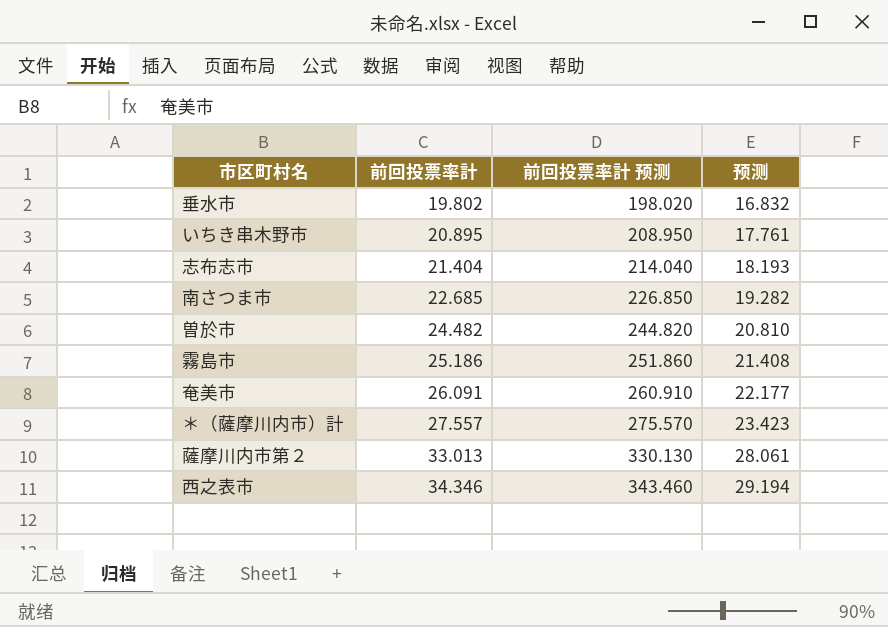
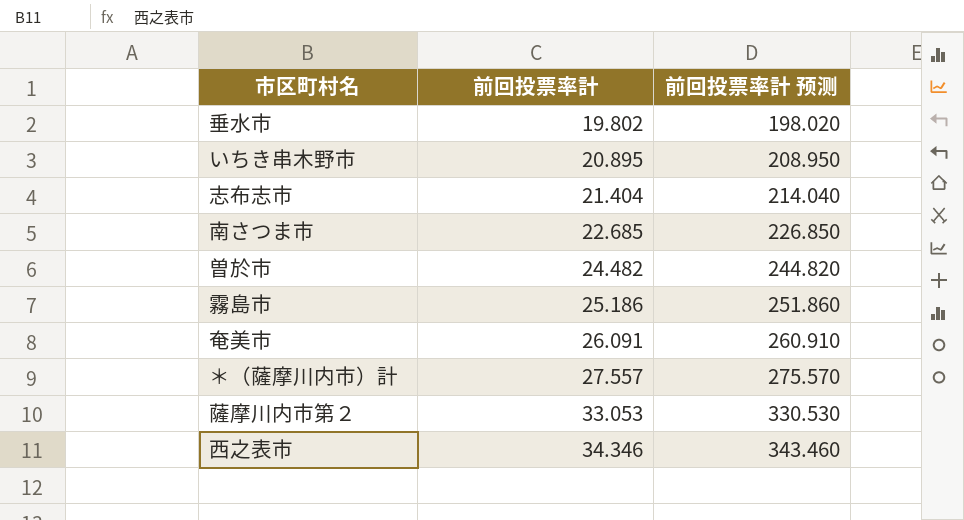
column 预测 | formula: [前回投票率計] * 0.85 -> none
薩摩川内市第２ | 前回投票率計: 33.013 -> 33.053
薩摩川内市第２ | 前回投票率計 预测: 330.130 -> 330.530

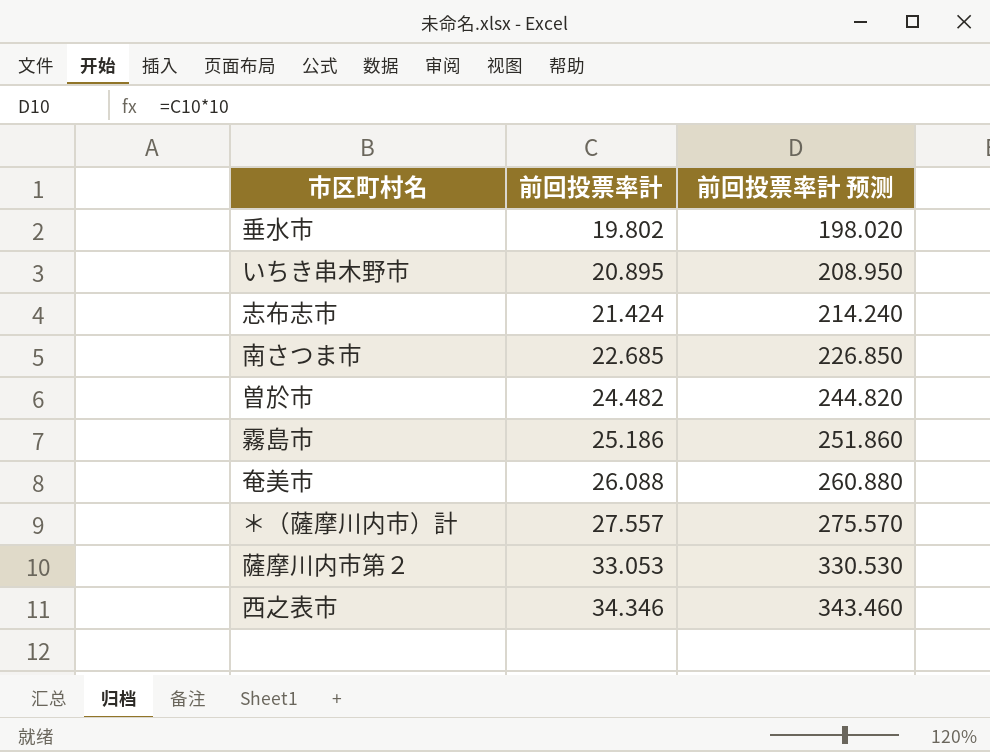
志布志市 | 前回投票率計: 21.404 -> 21.424
志布志市 | 前回投票率計 预测: 214.040 -> 214.240
奄美市 | 前回投票率計: 26.091 -> 26.088
奄美市 | 前回投票率計 预测: 260.910 -> 260.880

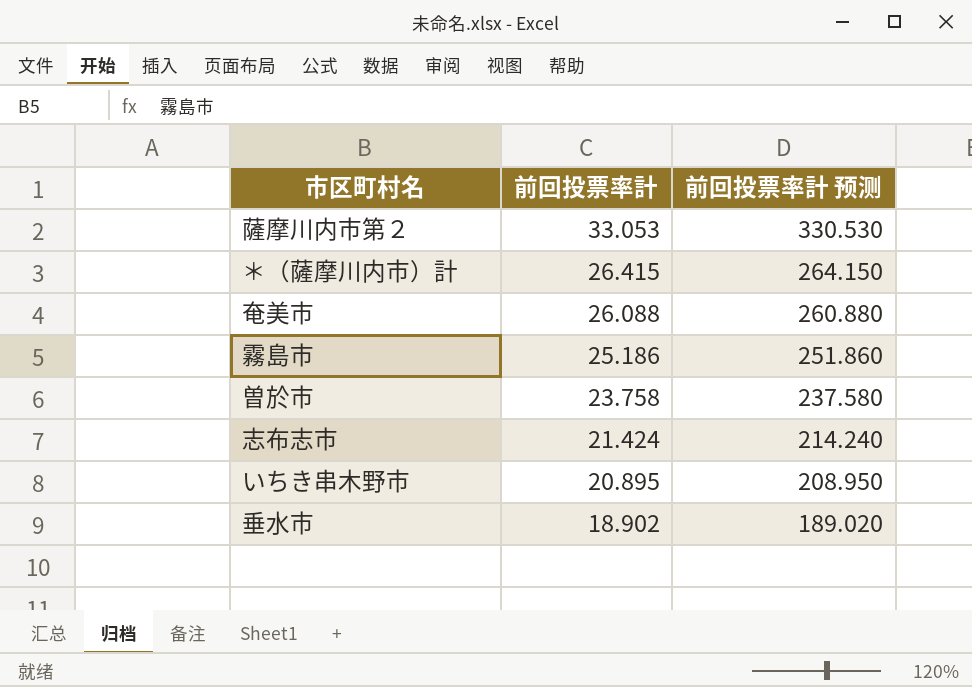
row order: 前回投票率計 ascending -> 前回投票率計 descending
row 南さつま市: 22.685 | 226.850 -> none
row 西之表市: 34.346 | 343.460 -> none
＊（薩摩川内市）計 | 前回投票率計: 27.557 -> 26.415
＊（薩摩川内市）計 | 前回投票率計 预测: 275.570 -> 264.150
曽於市 | 前回投票率計: 24.482 -> 23.758
曽於市 | 前回投票率計 预测: 244.820 -> 237.580
垂水市 | 前回投票率計: 19.802 -> 18.902
垂水市 | 前回投票率計 预测: 198.020 -> 189.020

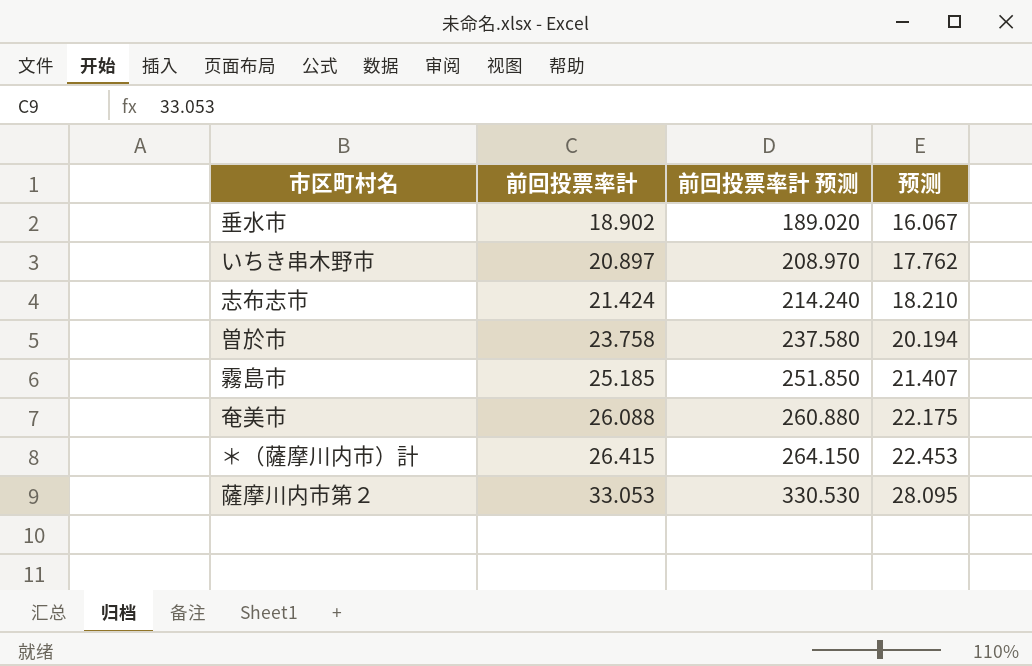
row order: 前回投票率計 descending -> 前回投票率計 ascending
column 预测 | formula: none -> [前回投票率計] * 0.85
いちき串木野市 | 前回投票率計: 20.895 -> 20.897
いちき串木野市 | 前回投票率計 预测: 208.950 -> 208.970
霧島市 | 前回投票率計: 25.186 -> 25.185
霧島市 | 前回投票率計 预测: 251.860 -> 251.850

